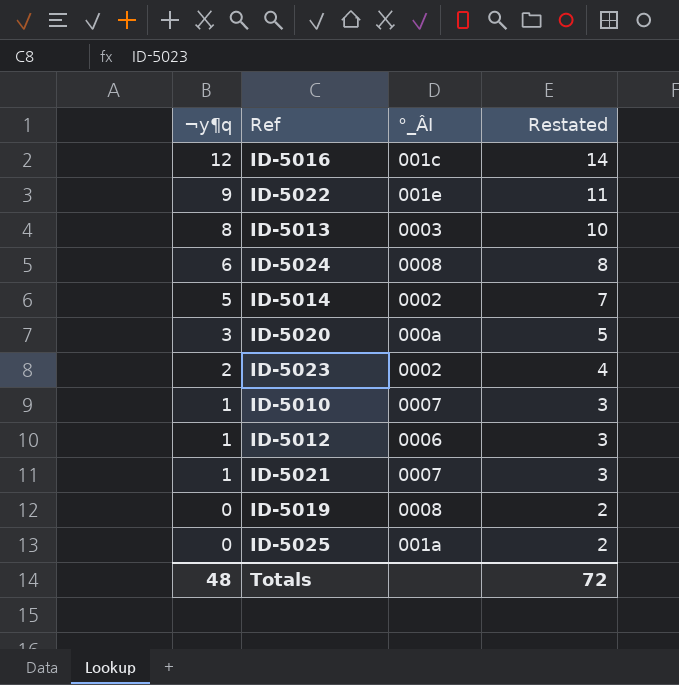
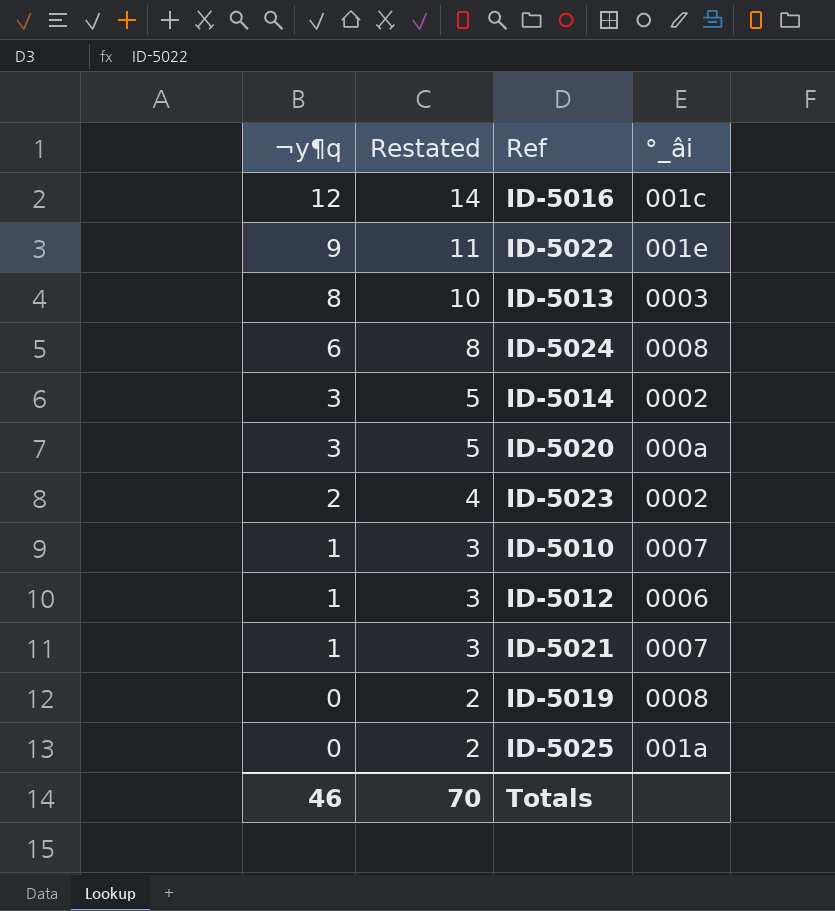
column Restated | position: 4 -> 2
column name: °_ÂI -> °_âi
ID-5014 | ¬y¶q: 5 -> 3
ID-5014 | Restated: 7 -> 5
Totals | ¬y¶q: 48 -> 46
Totals | Restated: 72 -> 70

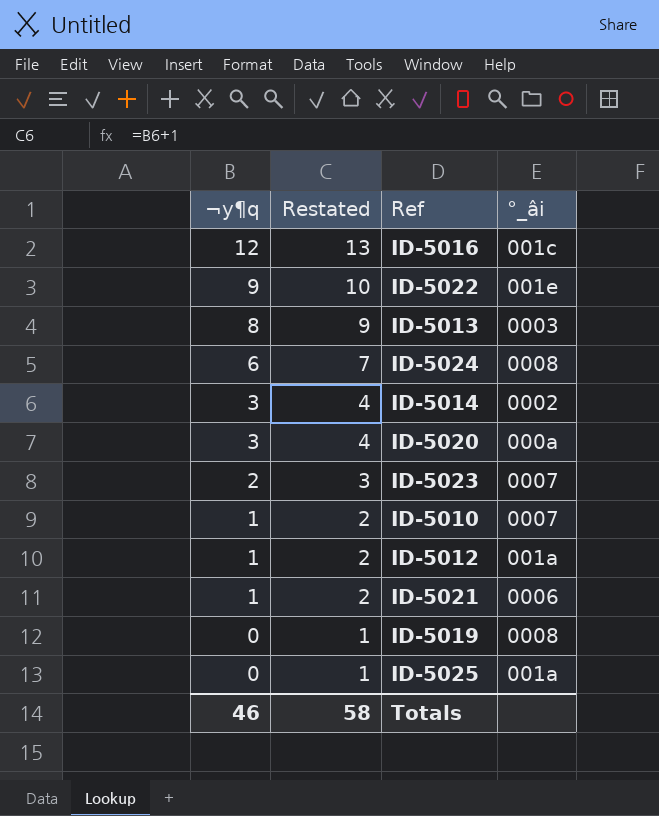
column Restated | formula: [¬y¶q] + 2 -> [¬y¶q] + 1
ID-5023 | °_âi: 0002 -> 0007
ID-5012 | °_âi: 0006 -> 001a
ID-5021 | °_âi: 0007 -> 0006
Totals | Restated: 70 -> 58

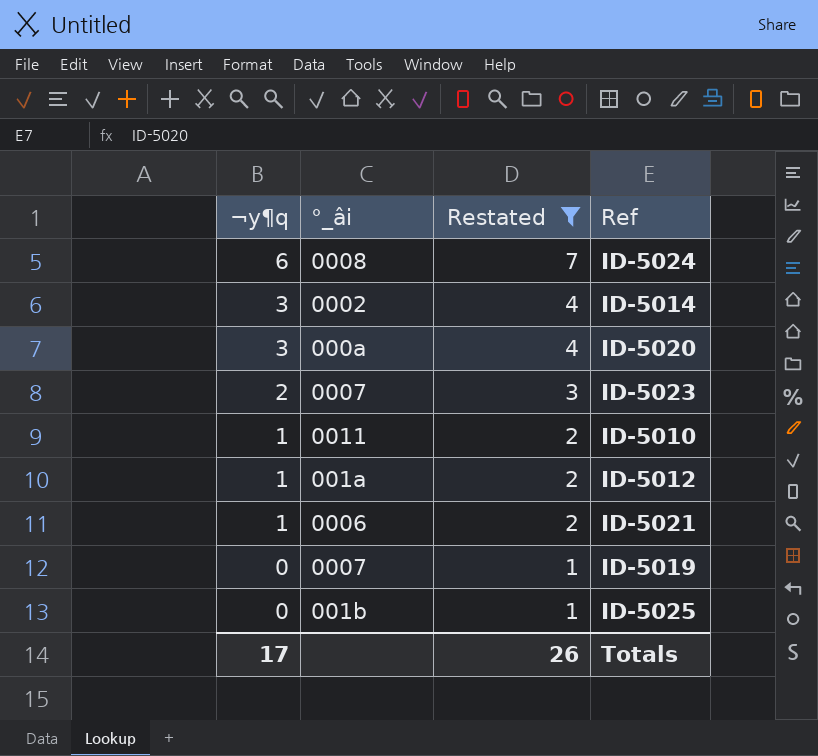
filter: none -> Restated <= 7
column °_âi | position: 4 -> 2
ID-5010 | °_âi: 0007 -> 0011
ID-5019 | °_âi: 0008 -> 0007
ID-5025 | °_âi: 001a -> 001b
Totals | ¬y¶q: 46 -> 17
Totals | Restated: 58 -> 26

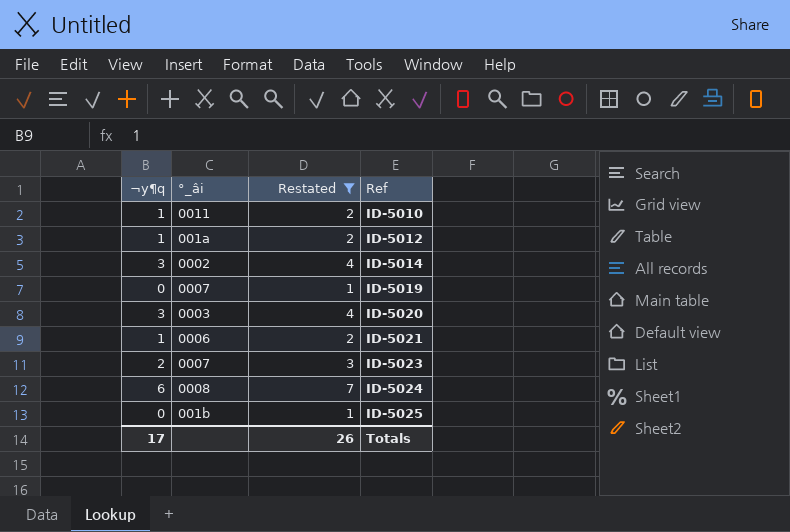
row order: ¬y¶q descending -> Ref ascending
ID-5020 | °_âi: 000a -> 0003

